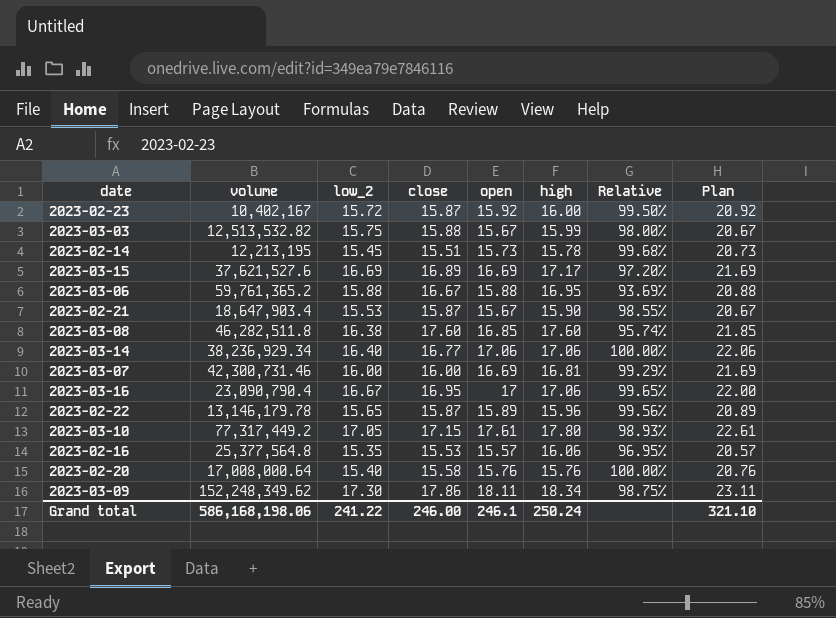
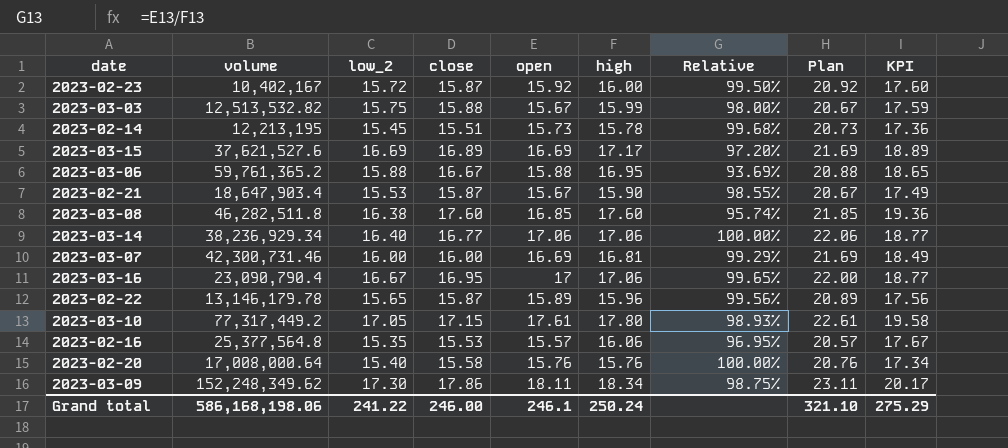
column KPI | formula: none -> [high] * 1.1

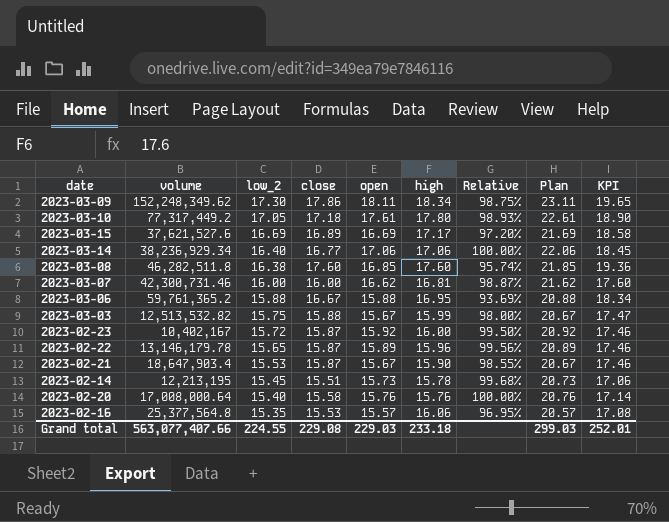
row order: none -> low_2 descending
column KPI | formula: [high] * 1.1 -> [close] * 1.1
row 2023-03-16: 23,090,790.4 | 16.67 | 16.95 | 17 | 17.06 | 99.65% | 22.00 | 18.77 -> none
2023-03-10 | close: 17.15 -> 17.18
2023-03-07 | open: 16.69 -> 16.62
2023-03-07 | Relative: 99.29% -> 98.87%
2023-03-07 | Plan: 21.69 -> 21.62
Grand total | volume: 586,168,198.06 -> 563,077,407.66
Grand total | low_2: 241.22 -> 224.55
Grand total | close: 246.00 -> 229.08
Grand total | open: 246.1 -> 229.03
Grand total | high: 250.24 -> 233.18
Grand total | Plan: 321.10 -> 299.03
Grand total | KPI: 275.29 -> 252.01

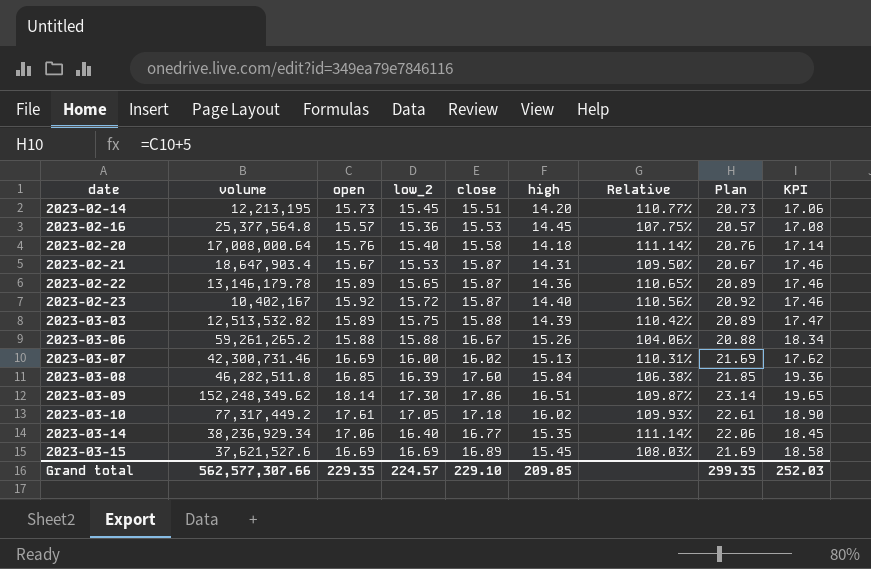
row order: low_2 descending -> date ascending
column open | position: 5 -> 3
2023-02-14 | high: 15.78 -> 14.20
2023-02-14 | Relative: 99.68% -> 110.77%
2023-02-16 | low_2: 15.35 -> 15.36
2023-02-16 | high: 16.06 -> 14.45
2023-02-16 | Relative: 96.95% -> 107.75%
2023-02-20 | high: 15.76 -> 14.18
2023-02-20 | Relative: 100.00% -> 111.14%
2023-02-21 | high: 15.90 -> 14.31
2023-02-21 | Relative: 98.55% -> 109.50%
2023-02-22 | high: 15.96 -> 14.36
2023-02-22 | Relative: 99.56% -> 110.65%
2023-02-23 | high: 16.00 -> 14.40
2023-02-23 | Relative: 99.50% -> 110.56%
2023-03-03 | open: 15.67 -> 15.89
2023-03-03 | high: 15.99 -> 14.39
2023-03-03 | Relative: 98.00% -> 110.42%
2023-03-03 | Plan: 20.67 -> 20.89
2023-03-06 | volume: 59,761,365.2 -> 59,261,265.2
2023-03-06 | high: 16.95 -> 15.26
2023-03-06 | Relative: 93.69% -> 104.06%
2023-03-07 | open: 16.62 -> 16.69
2023-03-07 | close: 16.00 -> 16.02
2023-03-07 | high: 16.81 -> 15.13
2023-03-07 | Relative: 98.87% -> 110.31%
2023-03-07 | Plan: 21.62 -> 21.69
2023-03-07 | KPI: 17.60 -> 17.62
2023-03-08 | low_2: 16.38 -> 16.39
2023-03-08 | high: 17.60 -> 15.84
2023-03-08 | Relative: 95.74% -> 106.38%
2023-03-09 | open: 18.11 -> 18.14
2023-03-09 | high: 18.34 -> 16.51
2023-03-09 | Relative: 98.75% -> 109.87%
2023-03-09 | Plan: 23.11 -> 23.14
2023-03-10 | high: 17.80 -> 16.02
2023-03-10 | Relative: 98.93% -> 109.93%
2023-03-14 | high: 17.06 -> 15.35
2023-03-14 | Relative: 100.00% -> 111.14%
2023-03-15 | high: 17.17 -> 15.45
2023-03-15 | Relative: 97.20% -> 108.03%
Grand total | volume: 563,077,407.66 -> 562,577,307.66
Grand total | open: 229.03 -> 229.35
Grand total | low_2: 224.55 -> 224.57
Grand total | close: 229.08 -> 229.10
Grand total | high: 233.18 -> 209.85
Grand total | Plan: 299.03 -> 299.35
Grand total | KPI: 252.01 -> 252.03

